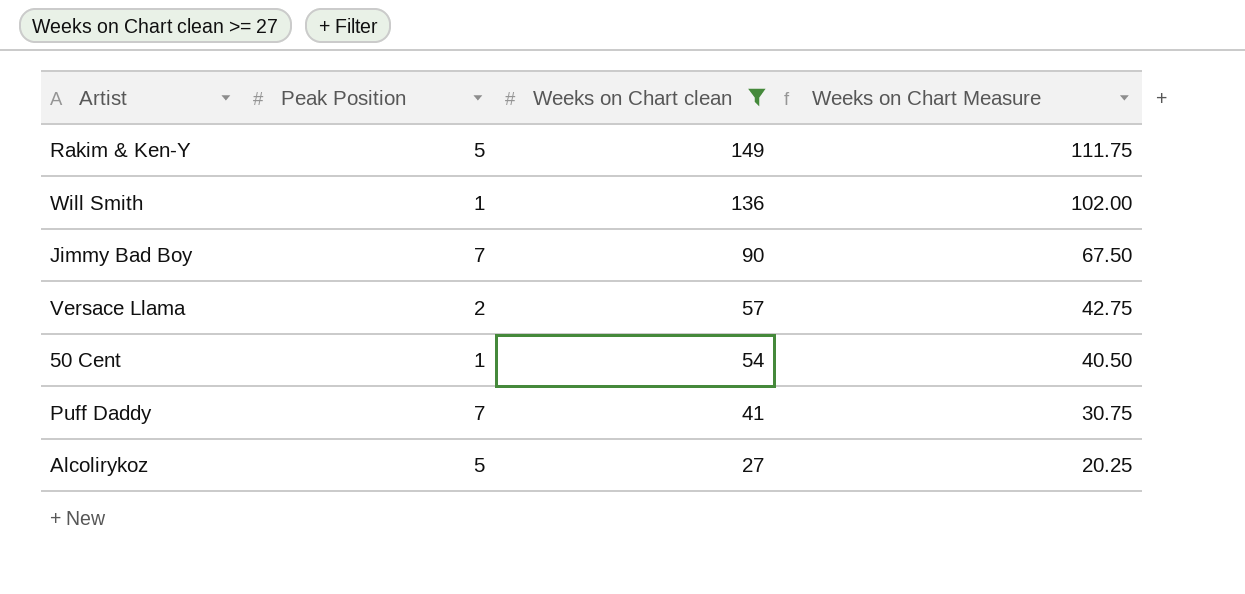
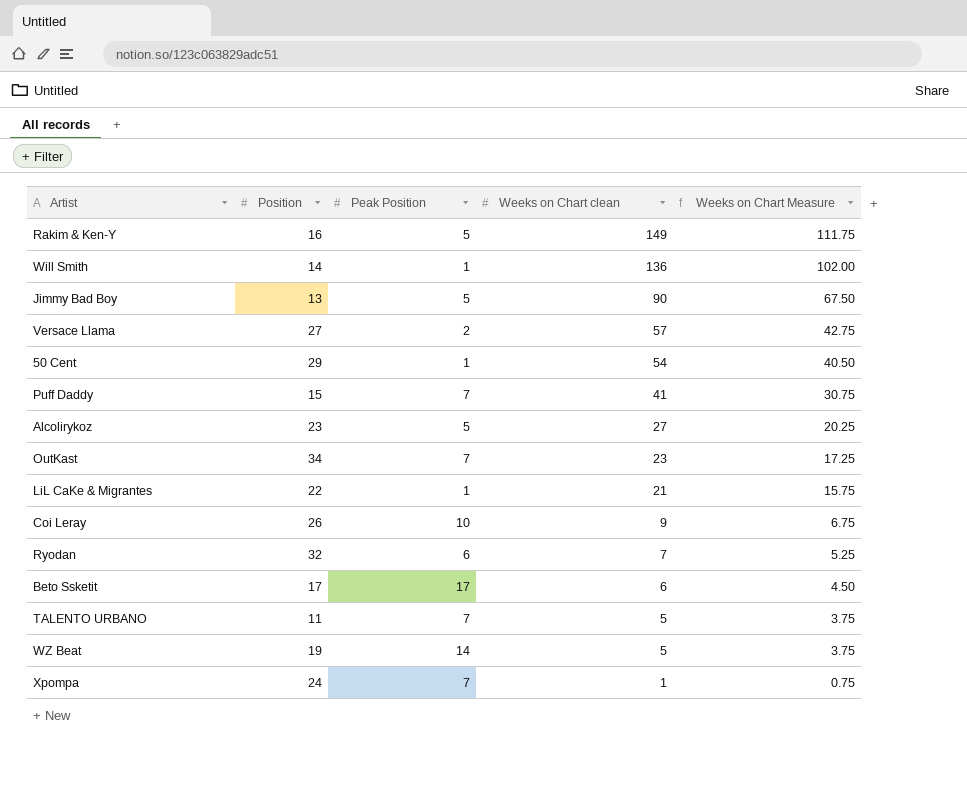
filter: Weeks on Chart clean >= 27 -> none
column Position | position: none -> 2
Jimmy Bad Boy | Peak Position: 7 -> 5

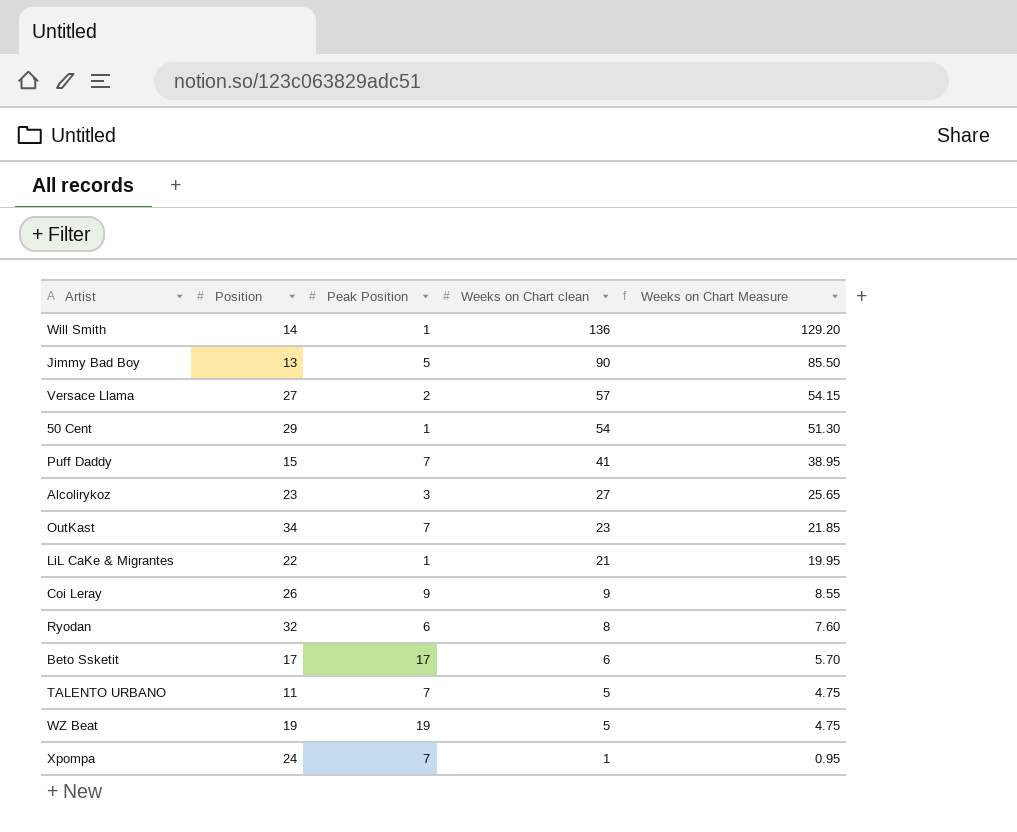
column Weeks on Chart Measure | formula: [Weeks on Chart clean] * 0.75 -> [Weeks on Chart clean] * 0.95
row Rakim & Ken-Y: 16 | 5 | 149 | 111.75 -> none
Alcolirykoz | Peak Position: 5 -> 3
Coi Leray | Peak Position: 10 -> 9
Ryodan | Weeks on Chart clean: 7 -> 8
WZ Beat | Peak Position: 14 -> 19

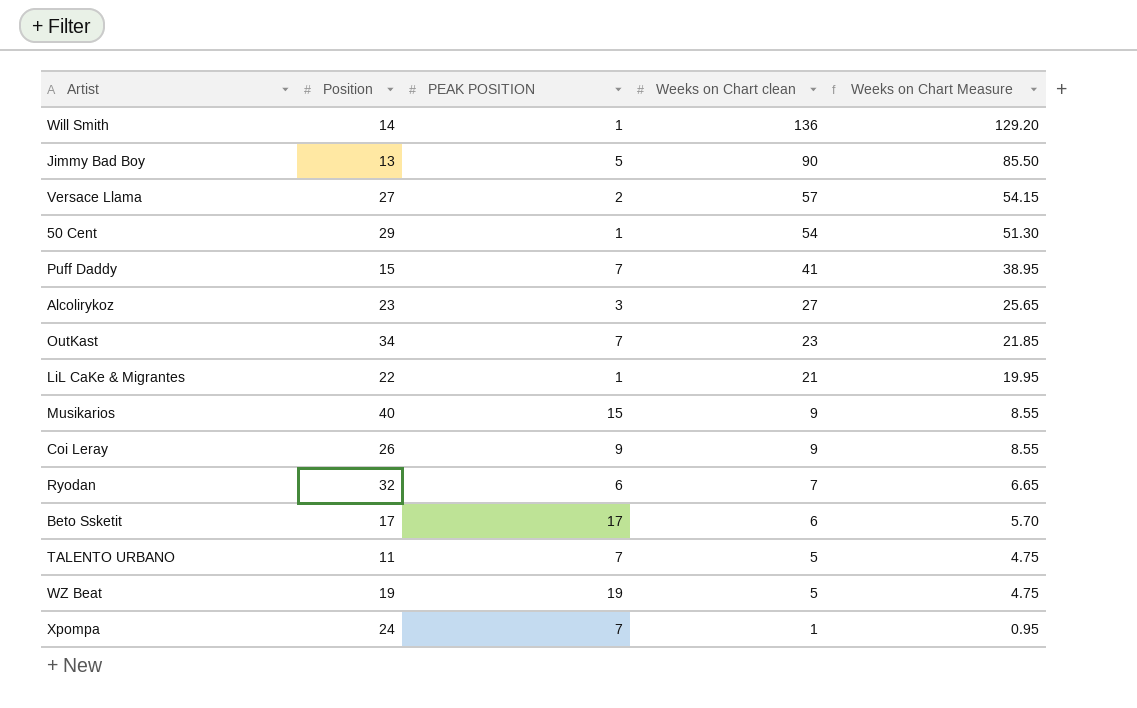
column name: Peak Position -> PEAK POSITION
row Musikarios: none -> 40 | 15 | 9 | 8.55
Ryodan | Weeks on Chart clean: 8 -> 7
Ryodan | Weeks on Chart Measure: 7.60 -> 6.65

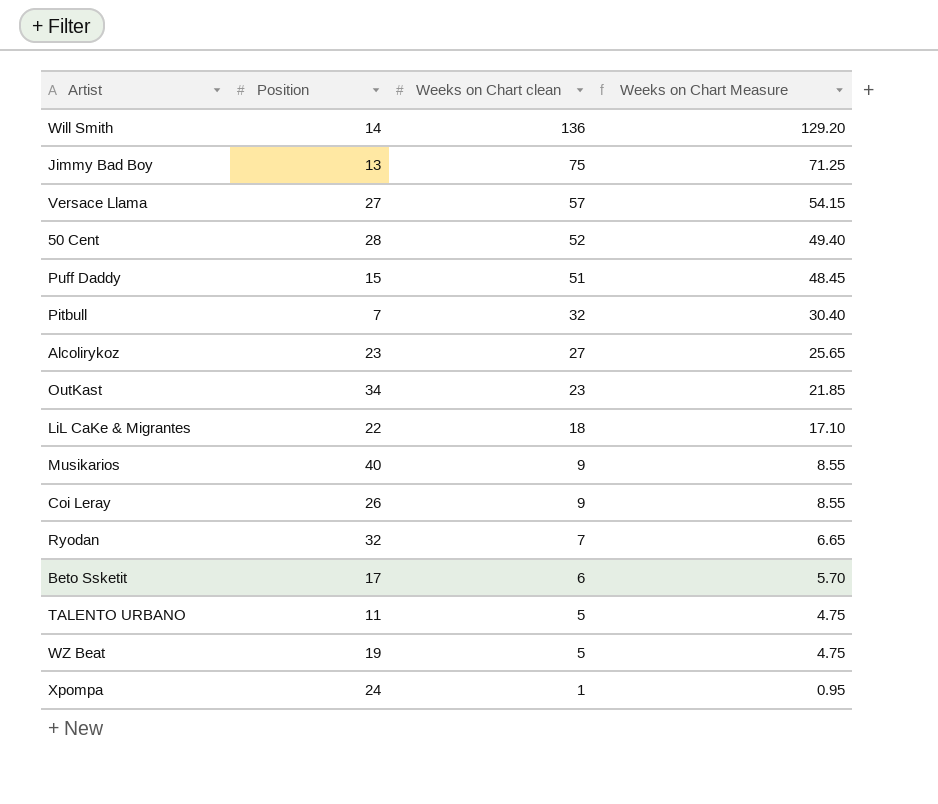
column PEAK POSITION | position: 3 -> none
Jimmy Bad Boy | Weeks on Chart clean: 90 -> 75
Jimmy Bad Boy | Weeks on Chart Measure: 85.50 -> 71.25
50 Cent | Position: 29 -> 28
50 Cent | Weeks on Chart clean: 54 -> 52
50 Cent | Weeks on Chart Measure: 51.30 -> 49.40
Puff Daddy | Weeks on Chart clean: 41 -> 51
Puff Daddy | Weeks on Chart Measure: 38.95 -> 48.45
row Pitbull: none -> 7 | 32 | 30.40
LiL CaKe & Migrantes | Weeks on Chart clean: 21 -> 18
LiL CaKe & Migrantes | Weeks on Chart Measure: 19.95 -> 17.10

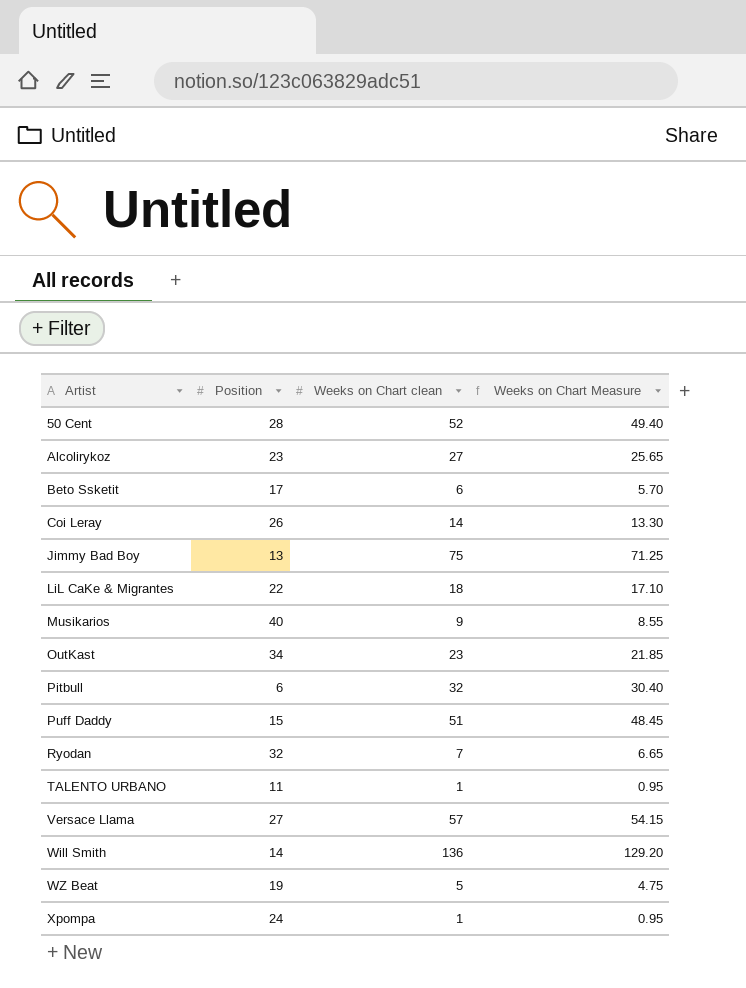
row order: Weeks on Chart clean descending -> Artist ascending
Coi Leray | Weeks on Chart clean: 9 -> 14
Coi Leray | Weeks on Chart Measure: 8.55 -> 13.30
Pitbull | Position: 7 -> 6
TALENTO URBANO | Weeks on Chart clean: 5 -> 1
TALENTO URBANO | Weeks on Chart Measure: 4.75 -> 0.95

